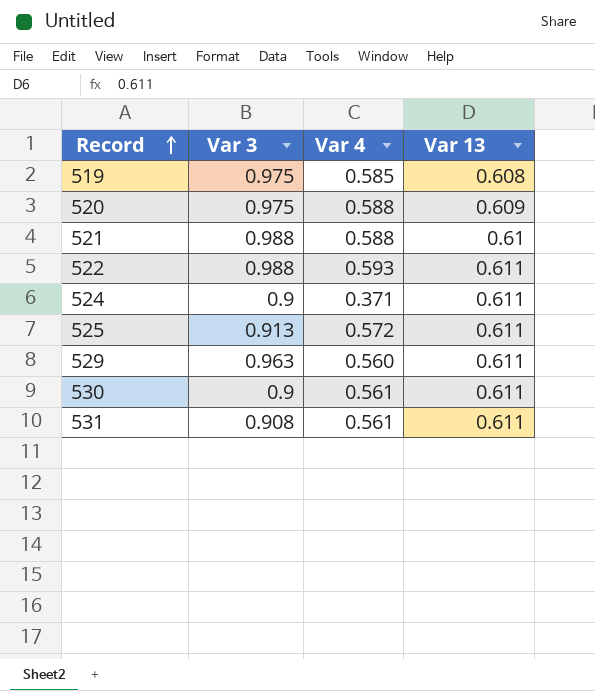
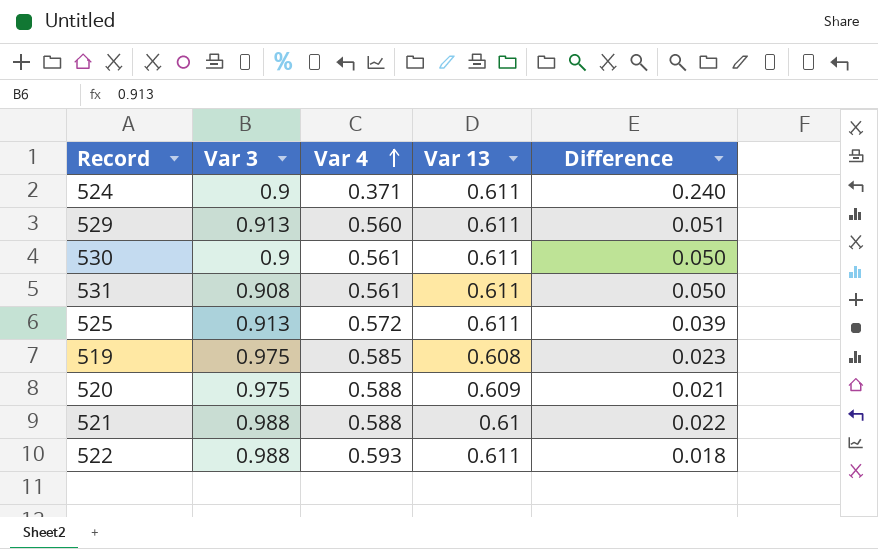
row order: Record ascending -> Var 4 ascending
column Difference | formula: none -> [Var 13] - [Var 4]
529 | Var 3: 0.963 -> 0.913

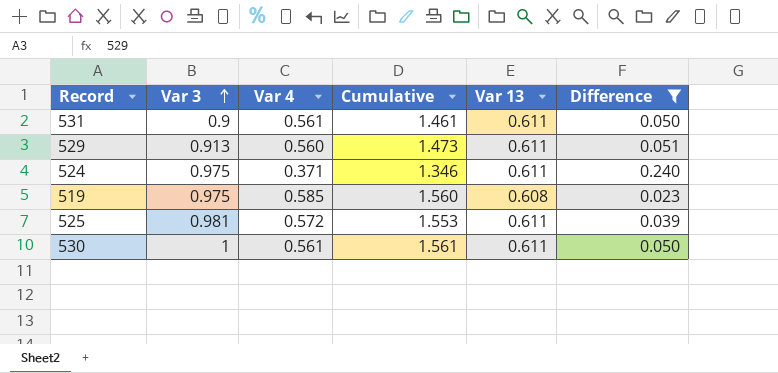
filter: none -> Difference >= 0.023
row order: Var 4 ascending -> Var 3 ascending
column Cumulative | formula: none -> [Var 3] + [Var 4]
531 | Var 3: 0.908 -> 0.9
524 | Var 3: 0.9 -> 0.975
525 | Var 3: 0.913 -> 0.981
530 | Var 3: 0.9 -> 1

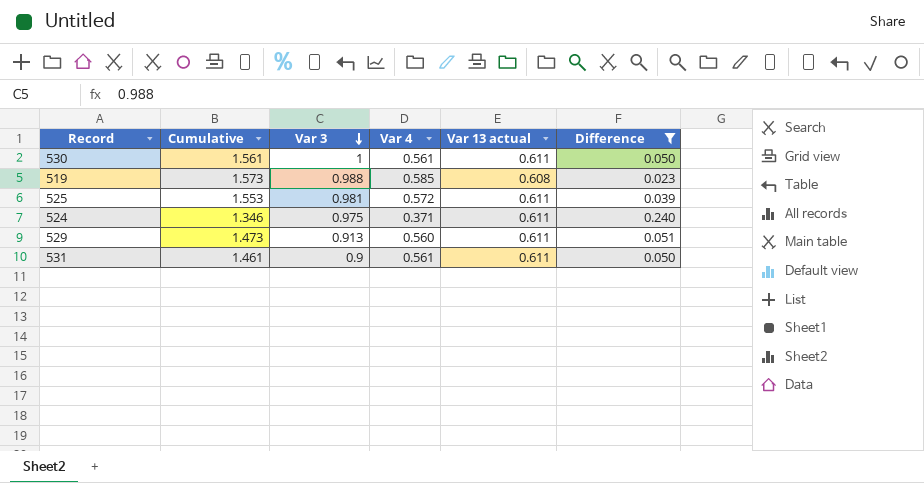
row order: Var 3 ascending -> Var 3 descending
column Cumulative | position: 4 -> 2
column name: Var 13 -> Var 13 actual
519 | Cumulative: 1.560 -> 1.573
519 | Var 3: 0.975 -> 0.988

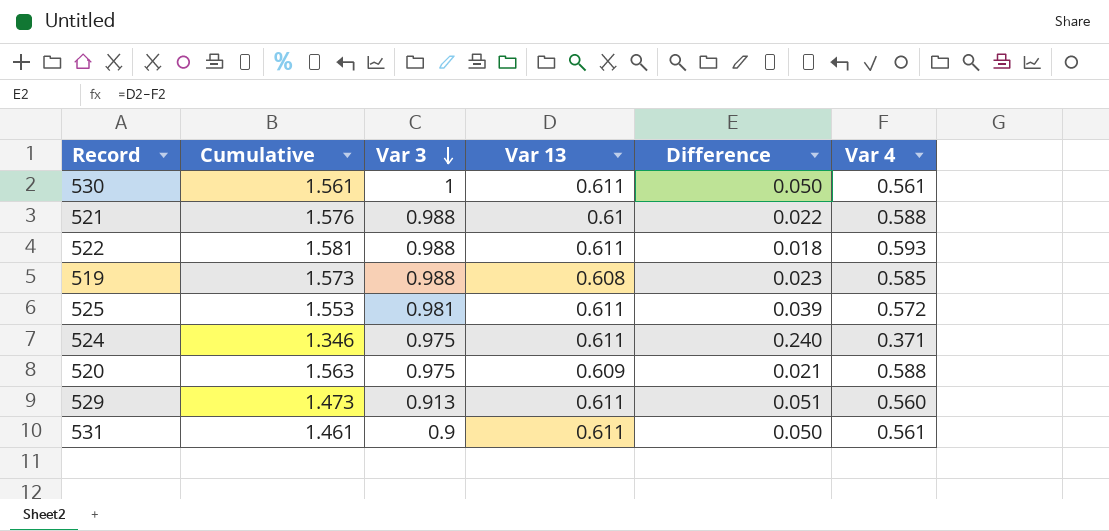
filter: Difference >= 0.023 -> none
column name: Var 13 actual -> Var 13
column Var 4 | position: 4 -> 6

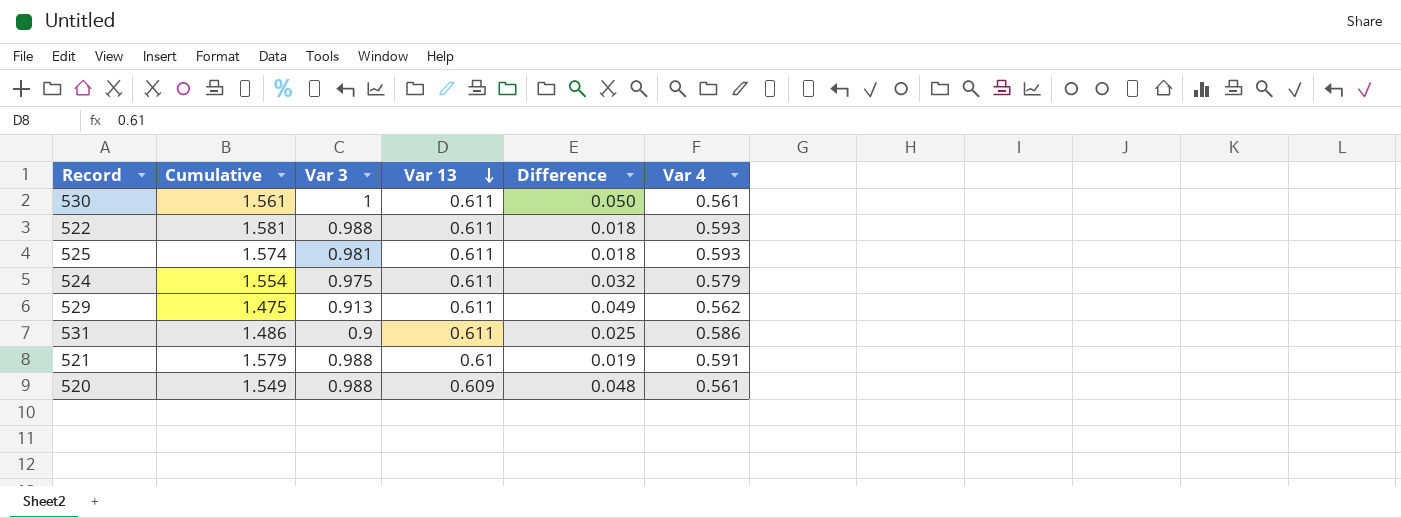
row order: Var 3 descending -> Var 13 descending
row 519: 1.573 | 0.988 | 0.608 | 0.023 | 0.585 -> none
525 | Cumulative: 1.553 -> 1.574
525 | Difference: 0.039 -> 0.018
525 | Var 4: 0.572 -> 0.593
524 | Cumulative: 1.346 -> 1.554
524 | Difference: 0.240 -> 0.032
524 | Var 4: 0.371 -> 0.579
529 | Cumulative: 1.473 -> 1.475
529 | Difference: 0.051 -> 0.049
529 | Var 4: 0.560 -> 0.562
531 | Cumulative: 1.461 -> 1.486
531 | Difference: 0.050 -> 0.025
531 | Var 4: 0.561 -> 0.586
521 | Cumulative: 1.576 -> 1.579
521 | Difference: 0.022 -> 0.019
521 | Var 4: 0.588 -> 0.591
520 | Cumulative: 1.563 -> 1.549
520 | Var 3: 0.975 -> 0.988
520 | Difference: 0.021 -> 0.048
520 | Var 4: 0.588 -> 0.561

